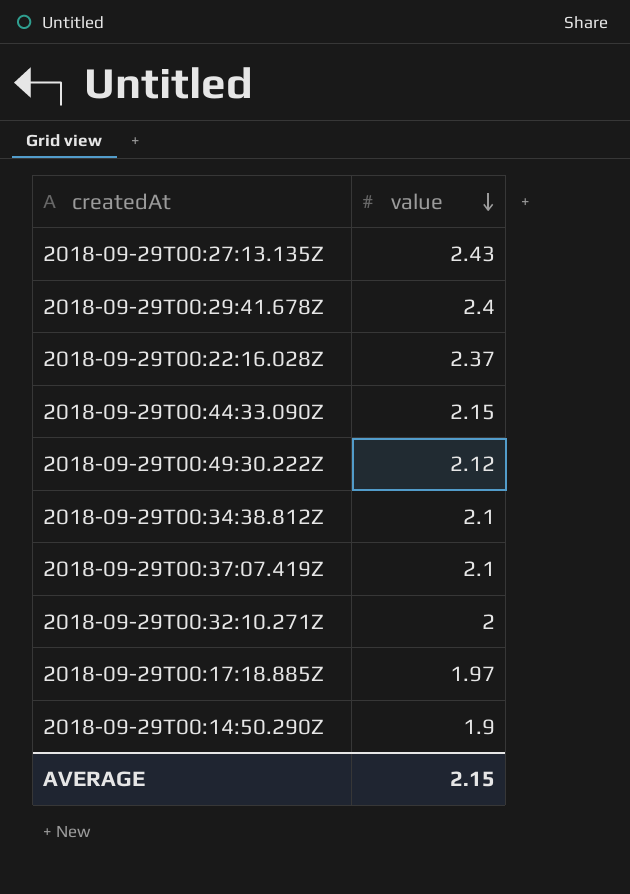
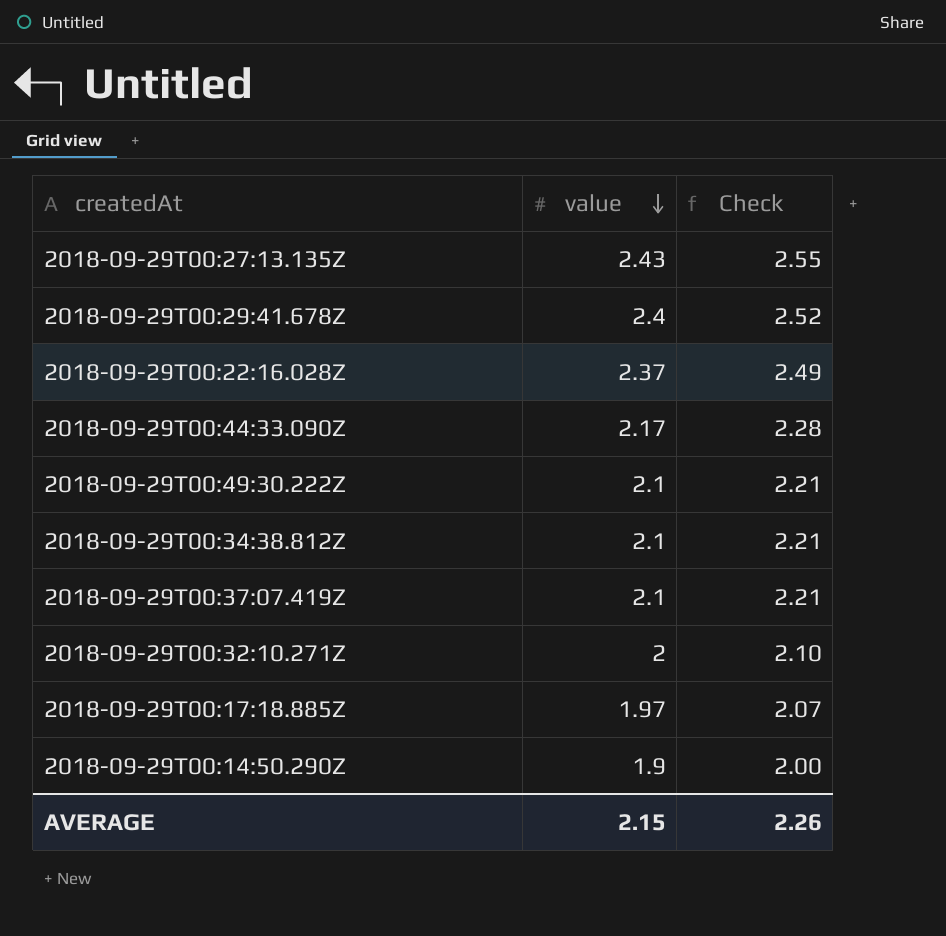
column Check | formula: none -> [value] * 1.05
2018-09-29T00:44:33.090Z | value: 2.15 -> 2.17
2018-09-29T00:49:30.222Z | value: 2.12 -> 2.1

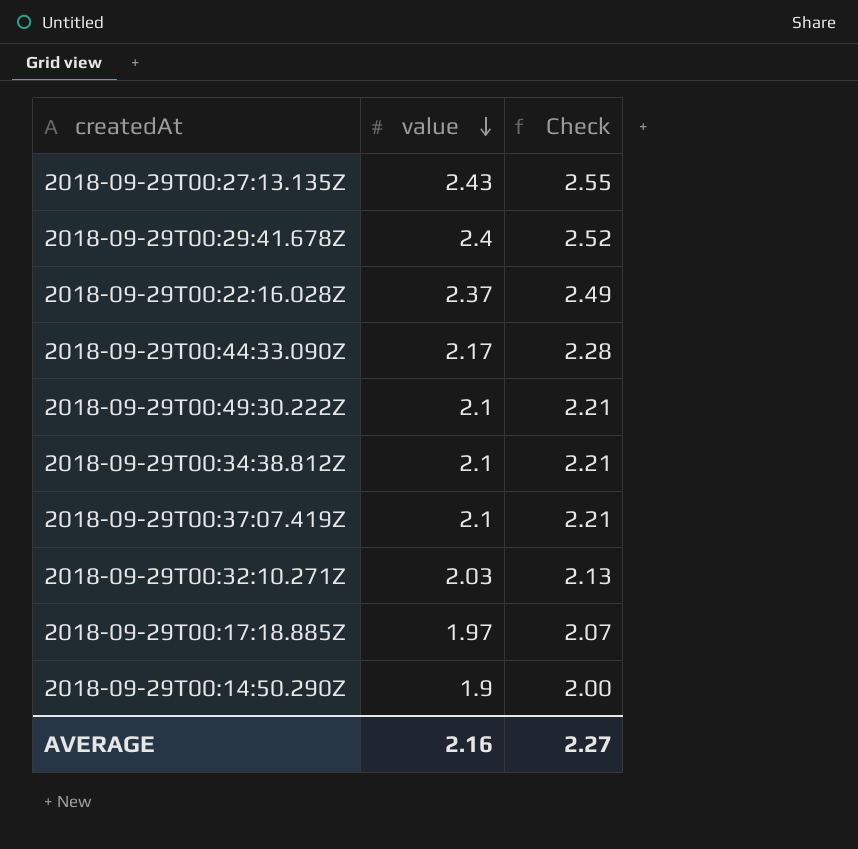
2018-09-29T00:32:10.271Z | value: 2 -> 2.03
2018-09-29T00:32:10.271Z | Check: 2.10 -> 2.13
AVERAGE | value: 2.15 -> 2.16
AVERAGE | Check: 2.26 -> 2.27

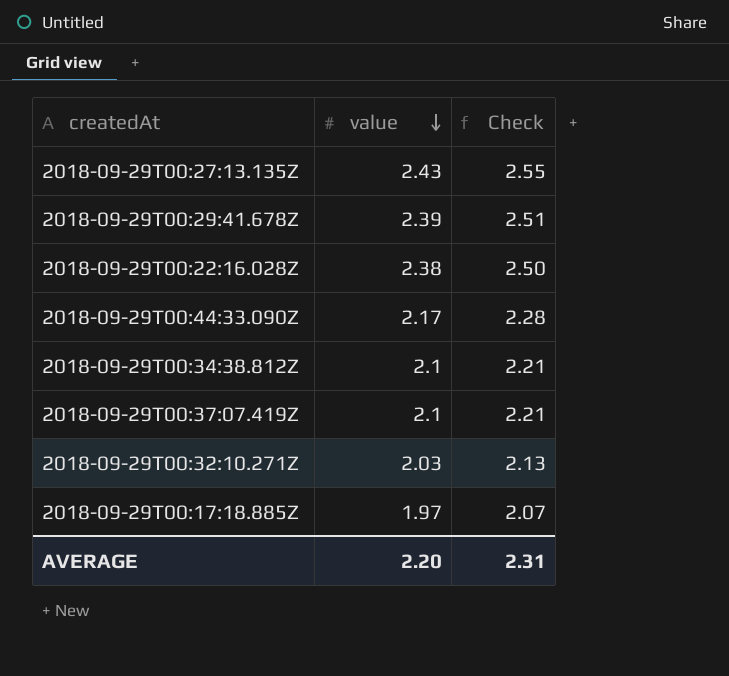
row 2018-09-29T00:49:30.222Z: 2.1 | 2.21 -> none
row 2018-09-29T00:14:50.290Z: 1.9 | 2.00 -> none
2018-09-29T00:29:41.678Z | value: 2.4 -> 2.39
2018-09-29T00:29:41.678Z | Check: 2.52 -> 2.51
2018-09-29T00:22:16.028Z | value: 2.37 -> 2.38
2018-09-29T00:22:16.028Z | Check: 2.49 -> 2.50
AVERAGE | value: 2.16 -> 2.20
AVERAGE | Check: 2.27 -> 2.31

